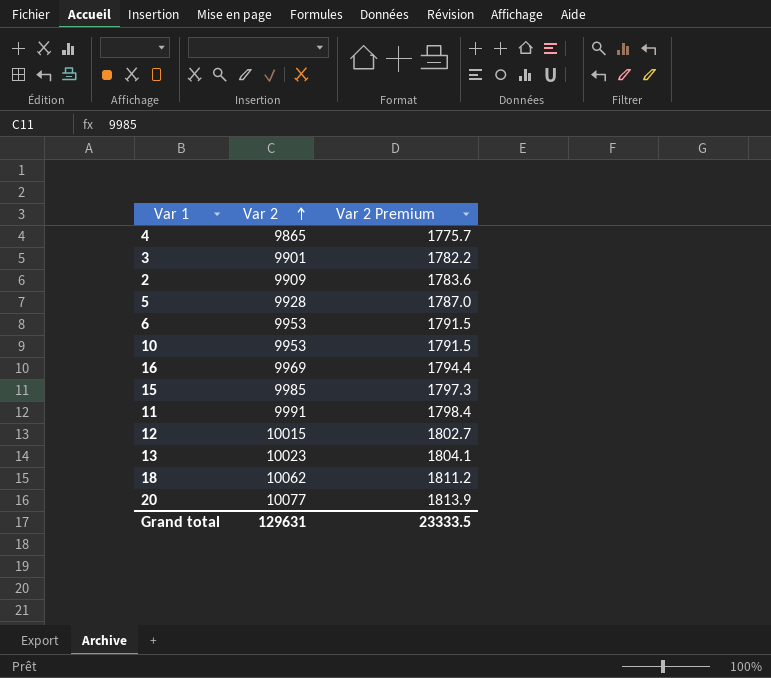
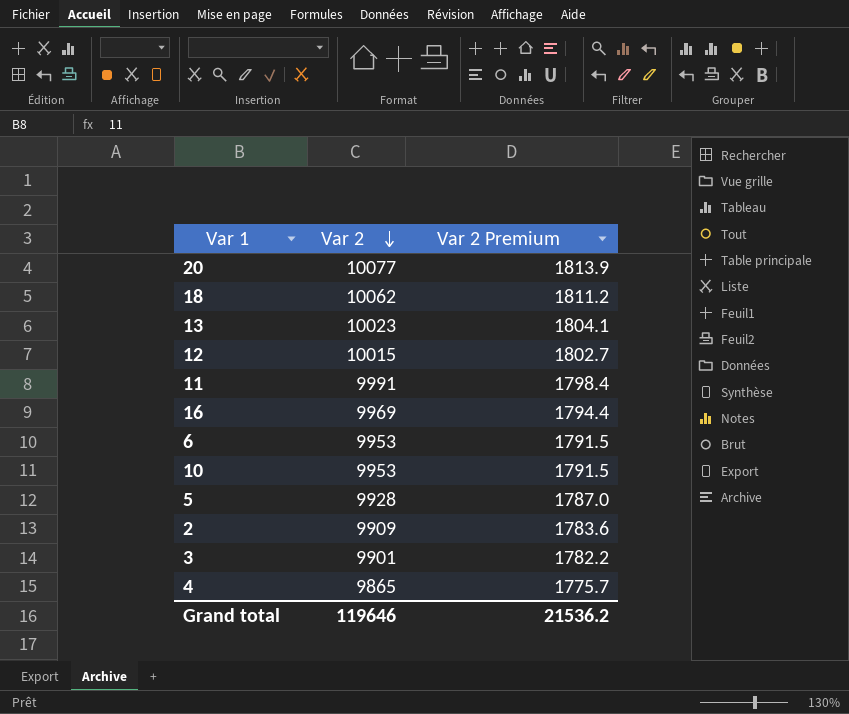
row order: Var 2 ascending -> Var 2 descending
row 15: 9985 | 1797.3 -> none
Grand total | Var 2: 129631 -> 119646
Grand total | Var 2 Premium: 23333.5 -> 21536.2

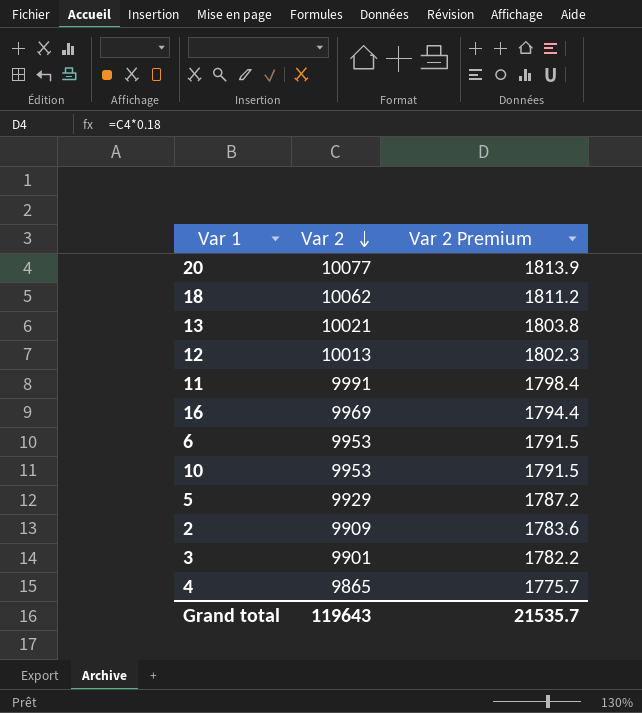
13 | Var 2: 10023 -> 10021
13 | Var 2 Premium: 1804.1 -> 1803.8
12 | Var 2: 10015 -> 10013
12 | Var 2 Premium: 1802.7 -> 1802.3
5 | Var 2: 9928 -> 9929
5 | Var 2 Premium: 1787.0 -> 1787.2
Grand total | Var 2: 119646 -> 119643
Grand total | Var 2 Premium: 21536.2 -> 21535.7

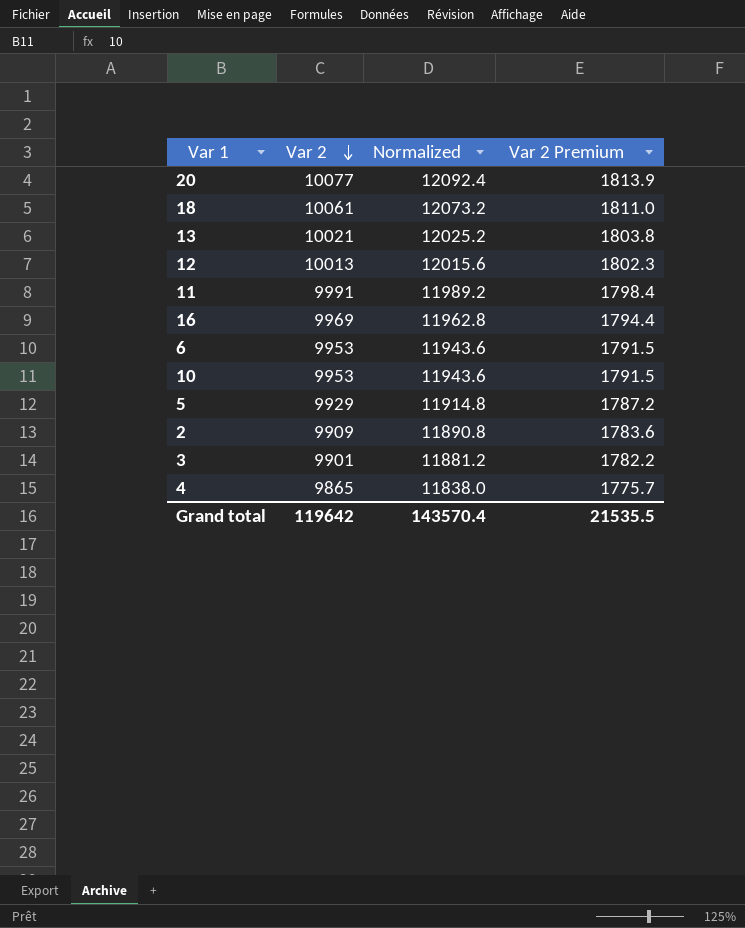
column Normalized | formula: none -> [Var 2] * 1.2
18 | Var 2: 10062 -> 10061
18 | Var 2 Premium: 1811.2 -> 1811.0
Grand total | Var 2: 119643 -> 119642
Grand total | Var 2 Premium: 21535.7 -> 21535.5

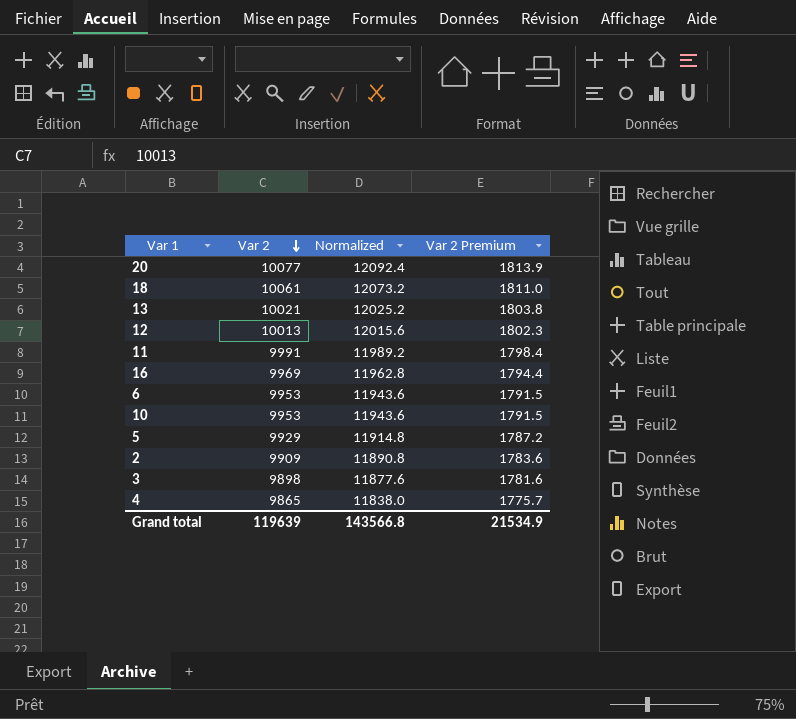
3 | Var 2: 9901 -> 9898
3 | Normalized: 11881.2 -> 11877.6
3 | Var 2 Premium: 1782.2 -> 1781.6
Grand total | Var 2: 119642 -> 119639
Grand total | Normalized: 143570.4 -> 143566.8
Grand total | Var 2 Premium: 21535.5 -> 21534.9

